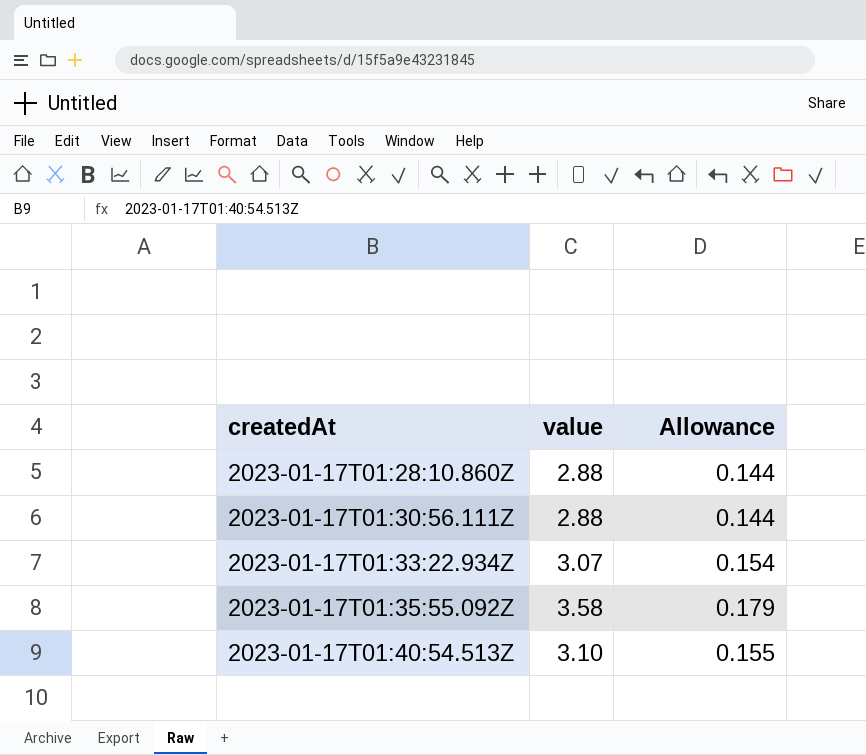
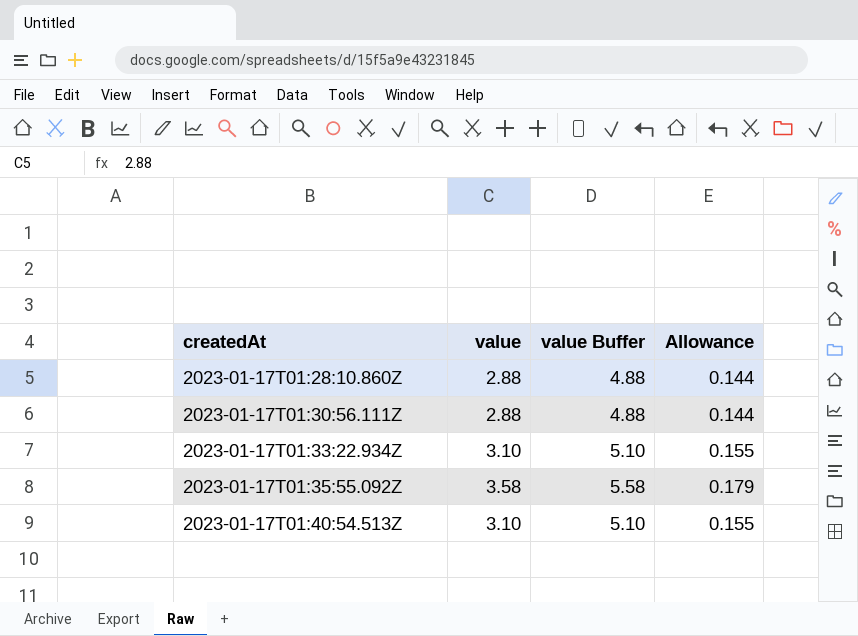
column value Buffer | formula: none -> [value] + 2
2023-01-17T01:33:22.934Z | value: 3.07 -> 3.10
2023-01-17T01:33:22.934Z | Allowance: 0.154 -> 0.155

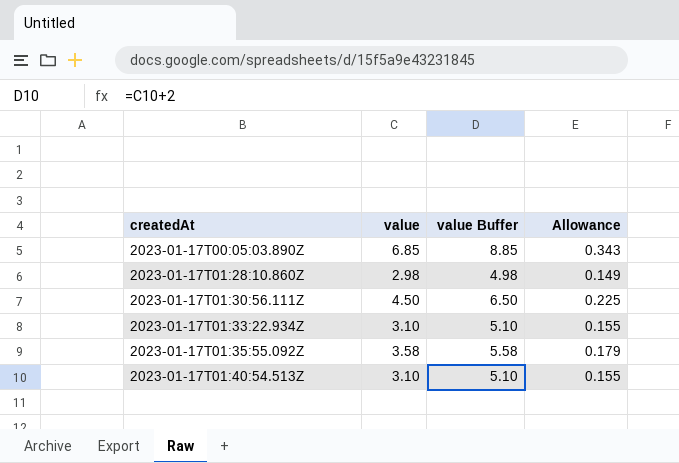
row 2023-01-17T00:05:03.890Z: none -> 6.85 | 8.85 | 0.343
2023-01-17T01:28:10.860Z | value: 2.88 -> 2.98
2023-01-17T01:28:10.860Z | value Buffer: 4.88 -> 4.98
2023-01-17T01:28:10.860Z | Allowance: 0.144 -> 0.149
2023-01-17T01:30:56.111Z | value: 2.88 -> 4.50
2023-01-17T01:30:56.111Z | value Buffer: 4.88 -> 6.50
2023-01-17T01:30:56.111Z | Allowance: 0.144 -> 0.225

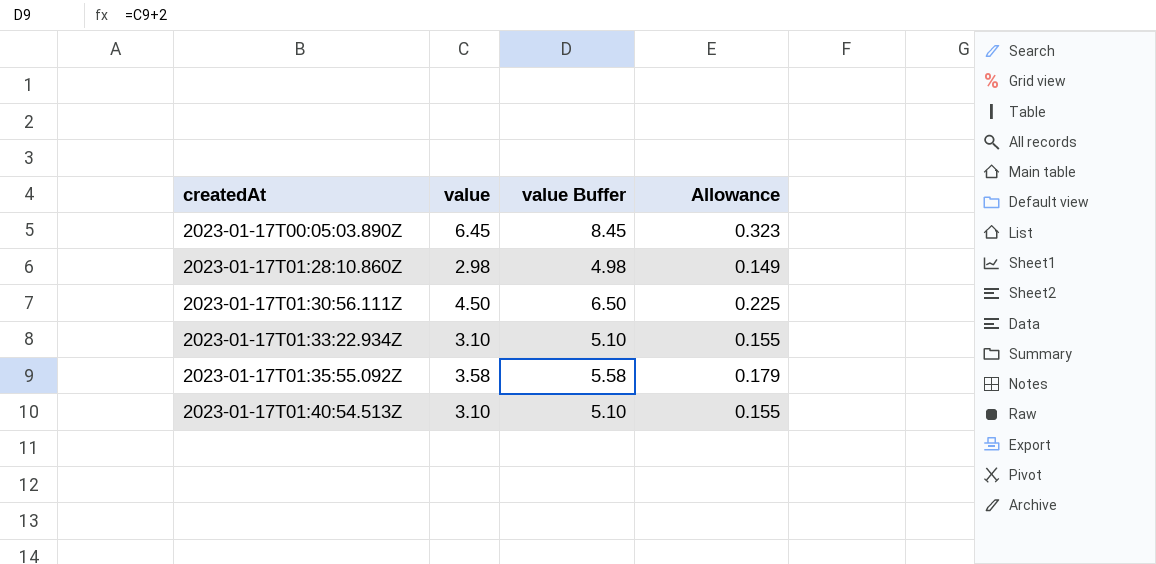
2023-01-17T00:05:03.890Z | value: 6.85 -> 6.45
2023-01-17T00:05:03.890Z | value Buffer: 8.85 -> 8.45
2023-01-17T00:05:03.890Z | Allowance: 0.343 -> 0.323

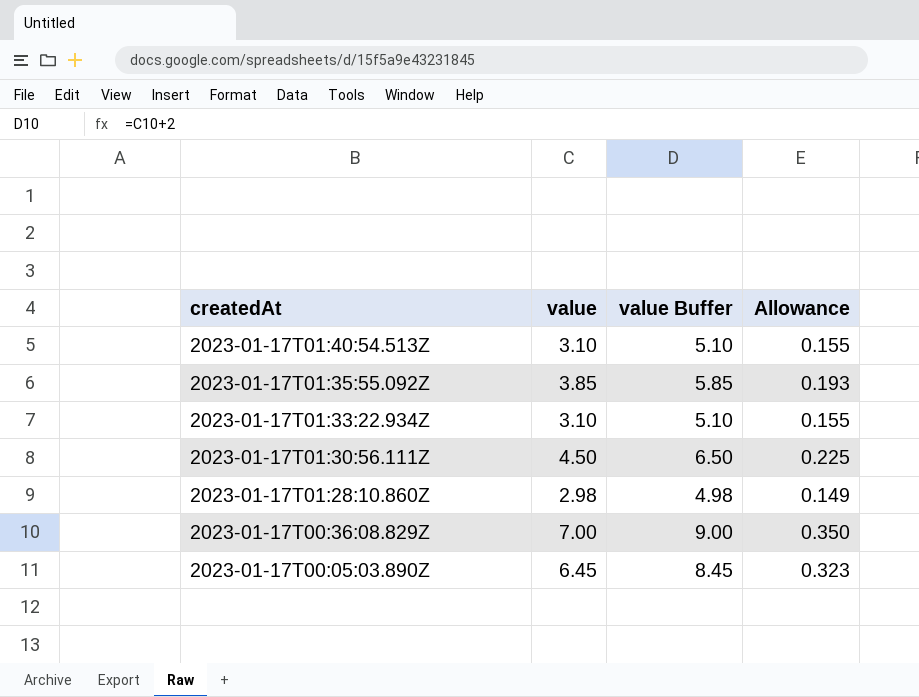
row order: createdAt ascending -> createdAt descending
2023-01-17T01:35:55.092Z | value: 3.58 -> 3.85
2023-01-17T01:35:55.092Z | value Buffer: 5.58 -> 5.85
2023-01-17T01:35:55.092Z | Allowance: 0.179 -> 0.193
row 2023-01-17T00:36:08.829Z: none -> 7.00 | 9.00 | 0.350

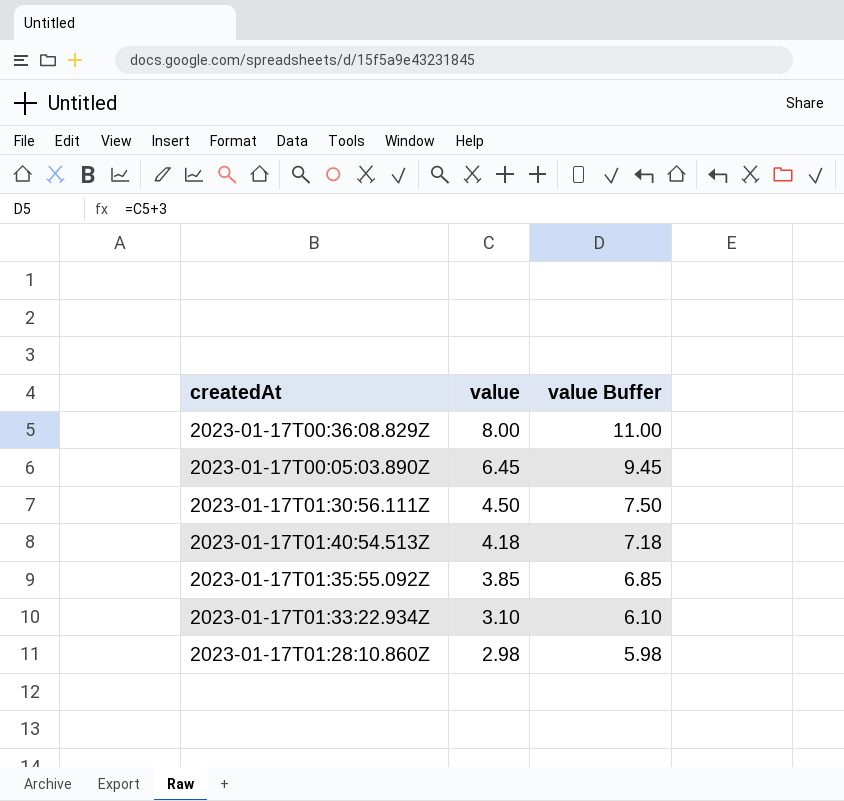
row order: createdAt descending -> value descending
column Allowance | formula: [value] * 0.05 -> none
column value Buffer | formula: [value] + 2 -> [value] + 3
2023-01-17T00:36:08.829Z | value: 7.00 -> 8.00
2023-01-17T01:40:54.513Z | value: 3.10 -> 4.18

